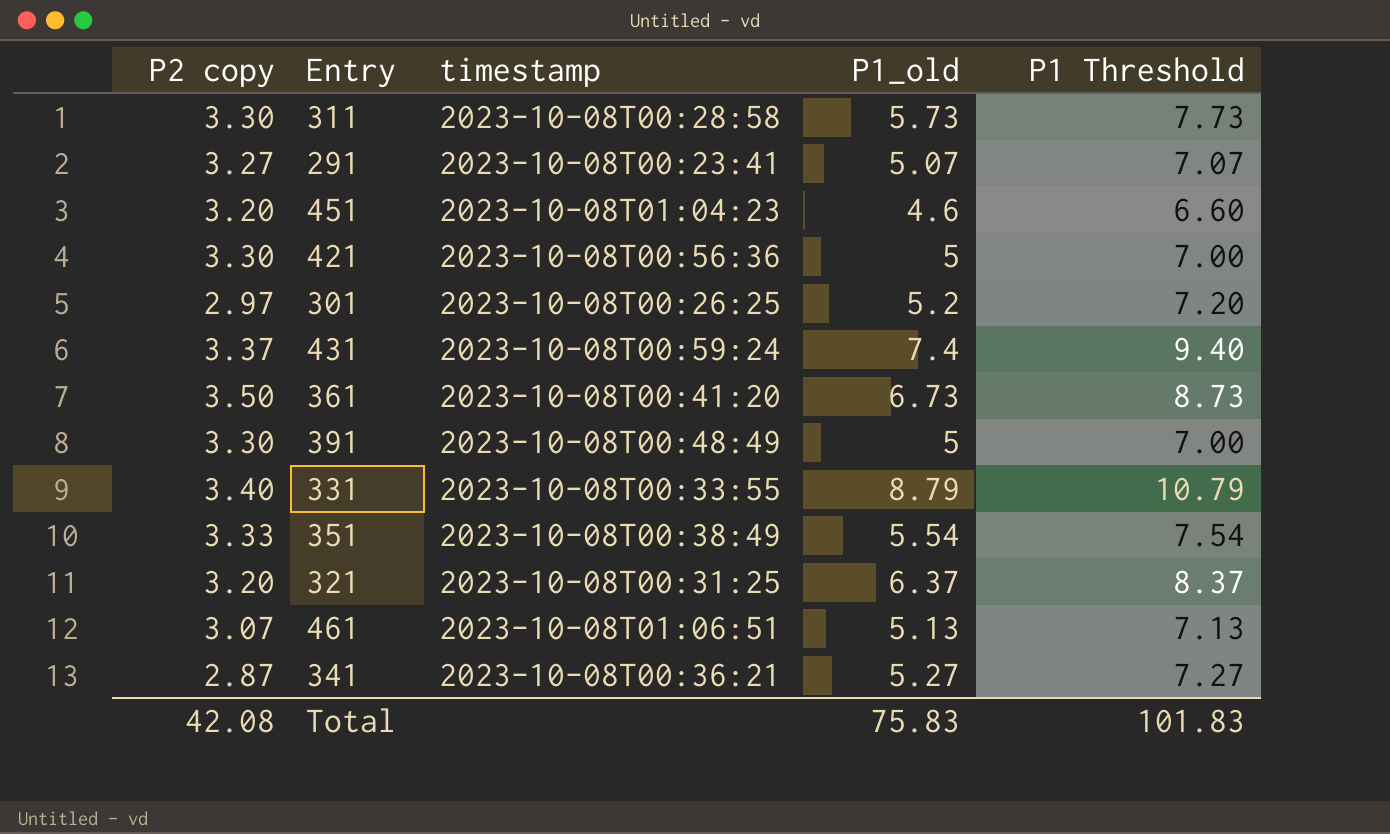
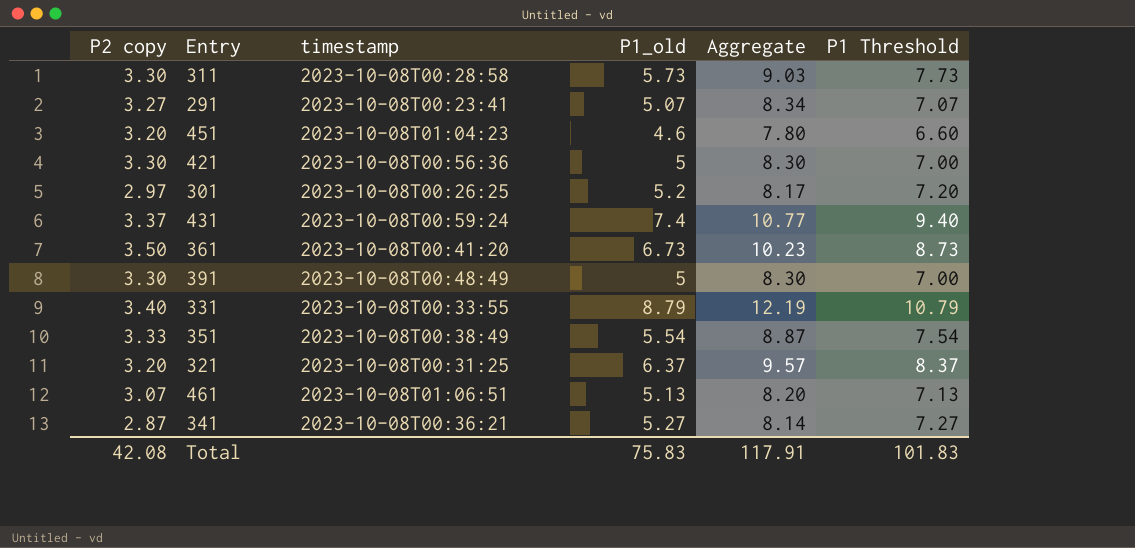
column Aggregate | formula: none -> [P2 copy] + [P1_old]

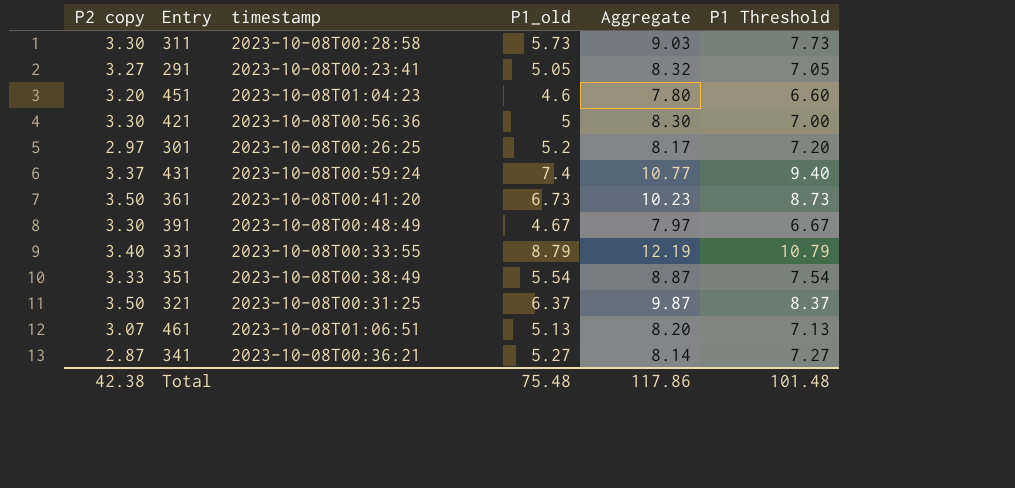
291 | P1_old: 5.07 -> 5.05
291 | Aggregate: 8.34 -> 8.32
291 | P1 Threshold: 7.07 -> 7.05
391 | P1_old: 5 -> 4.67
391 | Aggregate: 8.30 -> 7.97
391 | P1 Threshold: 7.00 -> 6.67
321 | P2 copy: 3.20 -> 3.50
321 | Aggregate: 9.57 -> 9.87
Total | P2 copy: 42.08 -> 42.38
Total | P1_old: 75.83 -> 75.48
Total | Aggregate: 117.91 -> 117.86
Total | P1 Threshold: 101.83 -> 101.48

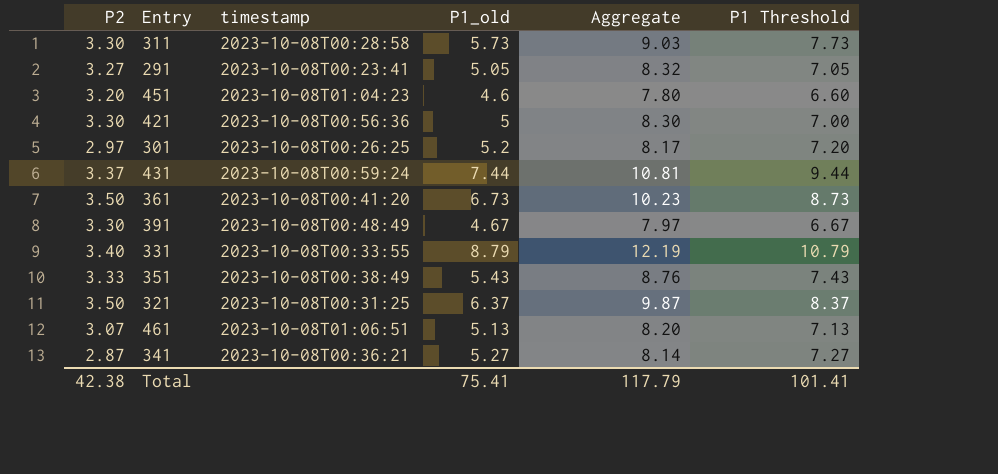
column name: P2 copy -> P2
431 | P1_old: 7.4 -> 7.44
431 | Aggregate: 10.77 -> 10.81
431 | P1 Threshold: 9.40 -> 9.44
351 | P1_old: 5.54 -> 5.43
351 | Aggregate: 8.87 -> 8.76
351 | P1 Threshold: 7.54 -> 7.43
Total | P1_old: 75.48 -> 75.41
Total | Aggregate: 117.86 -> 117.79
Total | P1 Threshold: 101.48 -> 101.41

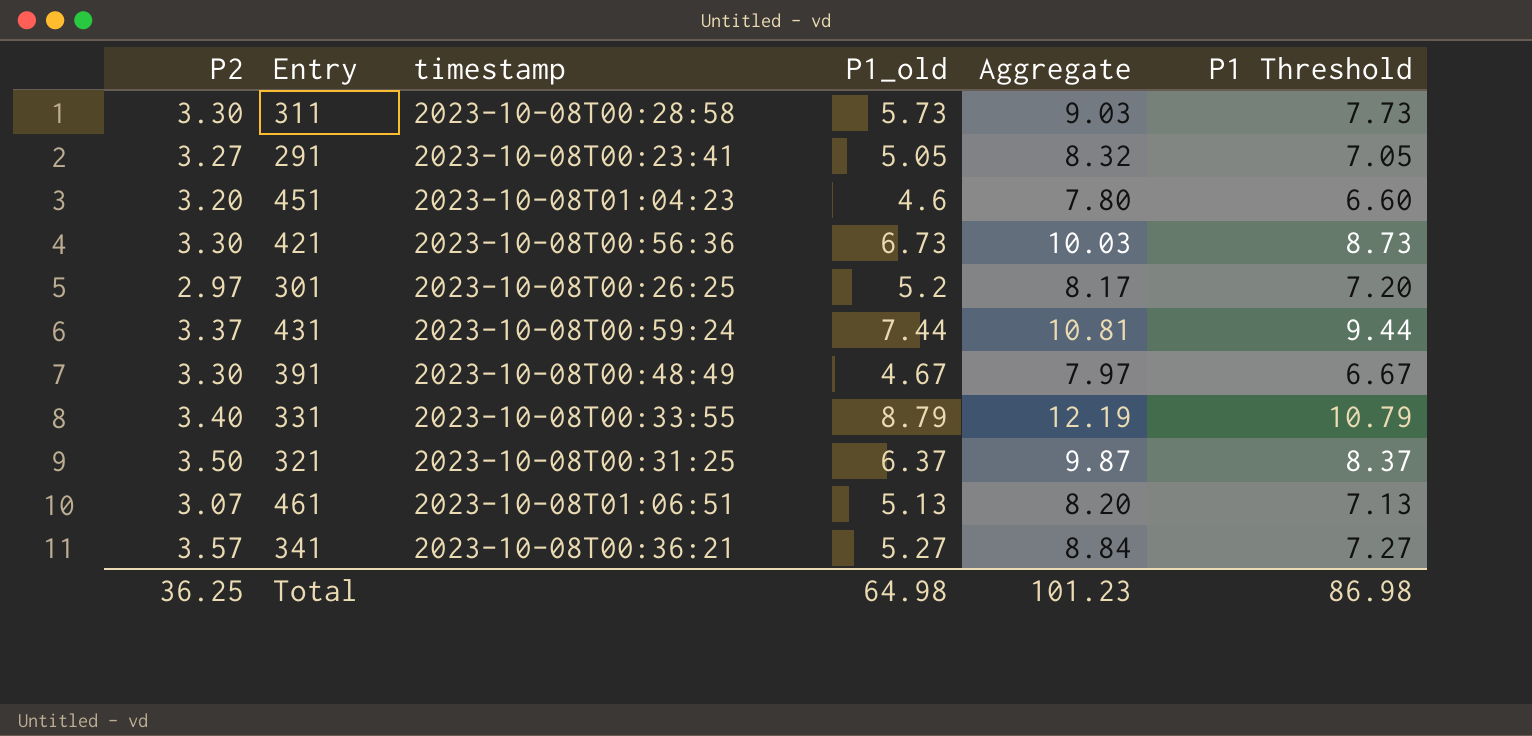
row 361: 3.50 | 2023-10-08T00:41:20 | 6.73 | 10.23 | 8.73 -> none
row 351: 3.33 | 2023-10-08T00:38:49 | 5.43 | 8.76 | 7.43 -> none
421 | P1_old: 5 -> 6.73
421 | Aggregate: 8.30 -> 10.03
421 | P1 Threshold: 7.00 -> 8.73
341 | P2: 2.87 -> 3.57
341 | Aggregate: 8.14 -> 8.84
Total | P2: 42.38 -> 36.25
Total | P1_old: 75.41 -> 64.98
Total | Aggregate: 117.79 -> 101.23
Total | P1 Threshold: 101.41 -> 86.98

